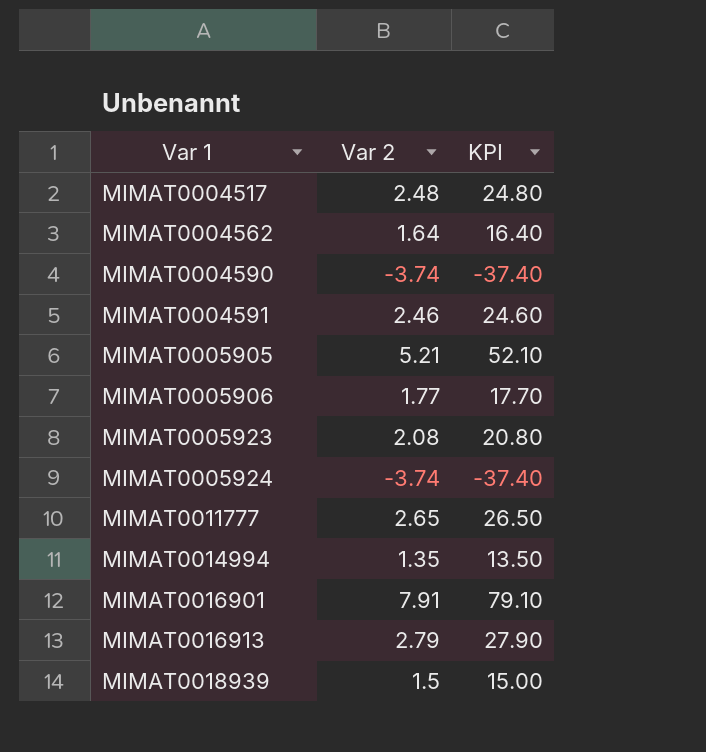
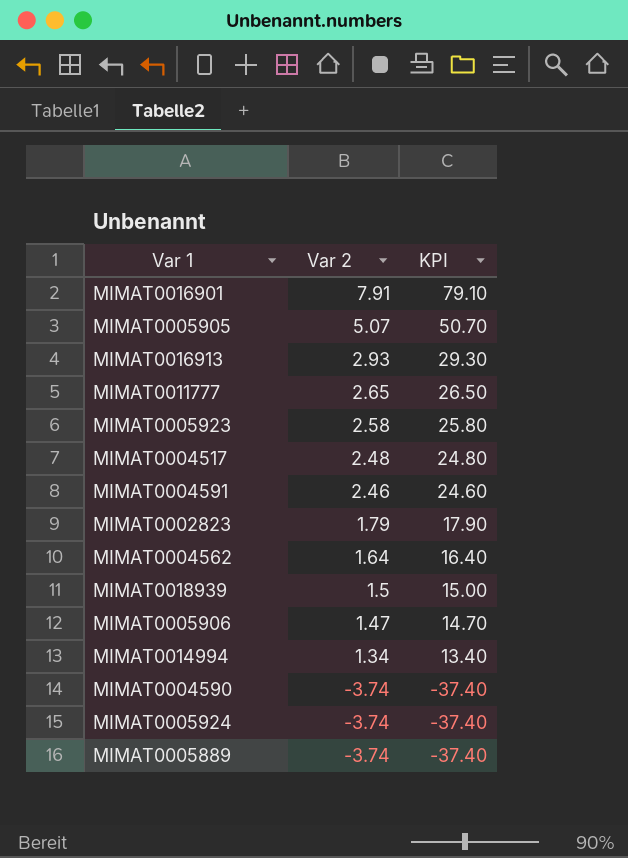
row order: Var 1 ascending -> Var 2 descending
MIMAT0005905 | Var 2: 5.21 -> 5.07
MIMAT0005905 | KPI: 52.10 -> 50.70
MIMAT0016913 | Var 2: 2.79 -> 2.93
MIMAT0016913 | KPI: 27.90 -> 29.30
MIMAT0005923 | Var 2: 2.08 -> 2.58
MIMAT0005923 | KPI: 20.80 -> 25.80
row MIMAT0002823: none -> 1.79 | 17.90
MIMAT0005906 | Var 2: 1.77 -> 1.47
MIMAT0005906 | KPI: 17.70 -> 14.70
MIMAT0014994 | Var 2: 1.35 -> 1.34
MIMAT0014994 | KPI: 13.50 -> 13.40
row MIMAT0005889: none -> -3.74 | -37.40

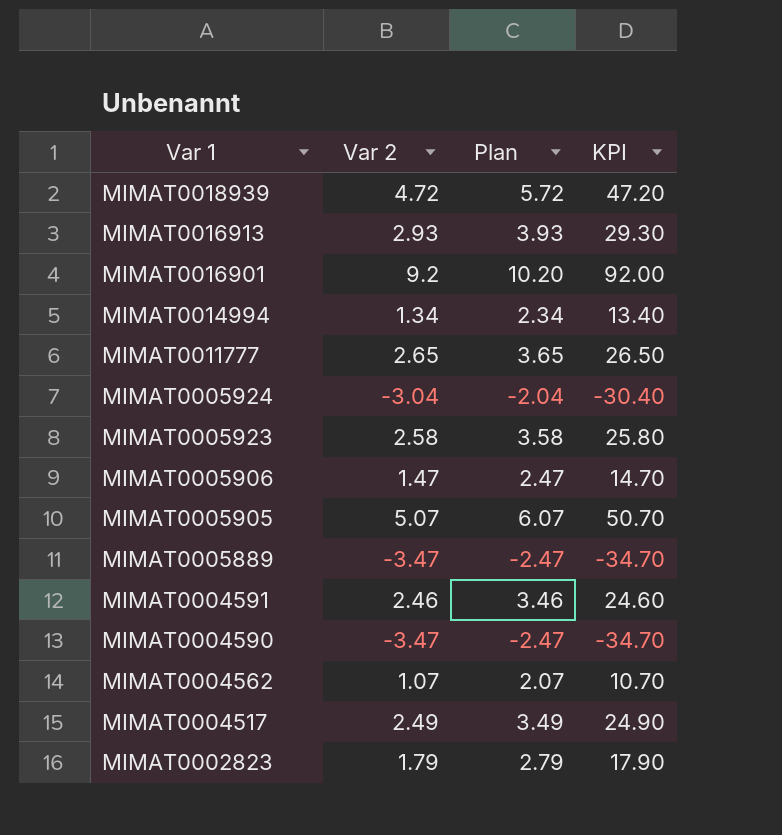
row order: Var 2 descending -> Var 1 descending
column Plan | formula: none -> [Var 2] + 1
MIMAT0018939 | Var 2: 1.5 -> 4.72
MIMAT0018939 | KPI: 15.00 -> 47.20
MIMAT0016901 | Var 2: 7.91 -> 9.2
MIMAT0016901 | KPI: 79.10 -> 92.00
MIMAT0005924 | Var 2: -3.74 -> -3.04
MIMAT0005924 | KPI: -37.40 -> -30.40
MIMAT0005889 | Var 2: -3.74 -> -3.47
MIMAT0005889 | KPI: -37.40 -> -34.70
MIMAT0004590 | Var 2: -3.74 -> -3.47
MIMAT0004590 | KPI: -37.40 -> -34.70
MIMAT0004562 | Var 2: 1.64 -> 1.07
MIMAT0004562 | KPI: 16.40 -> 10.70
MIMAT0004517 | Var 2: 2.48 -> 2.49
MIMAT0004517 | KPI: 24.80 -> 24.90

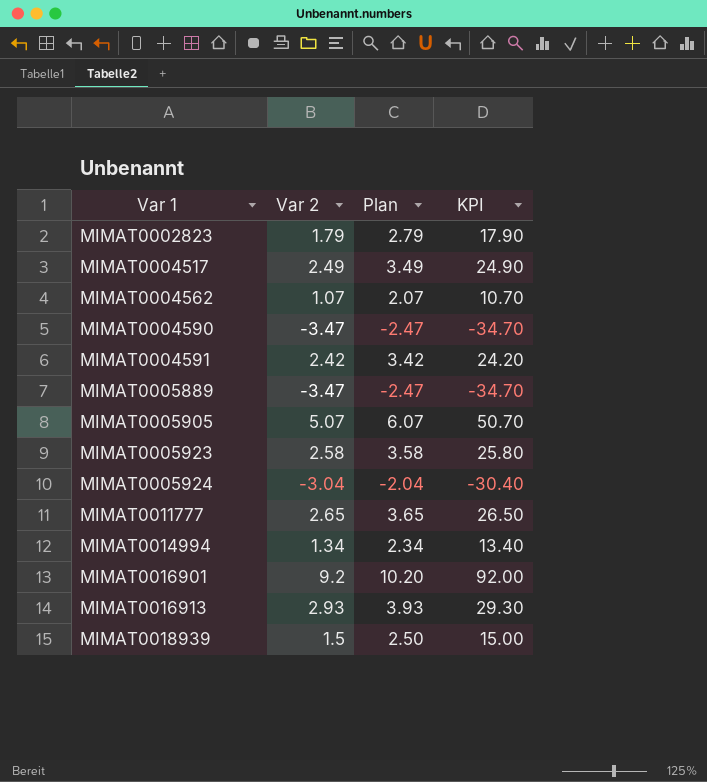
row order: Var 1 descending -> Var 1 ascending
row MIMAT0005906: 1.47 | 2.47 | 14.70 -> none
MIMAT0004591 | Var 2: 2.46 -> 2.42
MIMAT0004591 | Plan: 3.46 -> 3.42
MIMAT0004591 | KPI: 24.60 -> 24.20
MIMAT0018939 | Var 2: 4.72 -> 1.5
MIMAT0018939 | Plan: 5.72 -> 2.50
MIMAT0018939 | KPI: 47.20 -> 15.00

